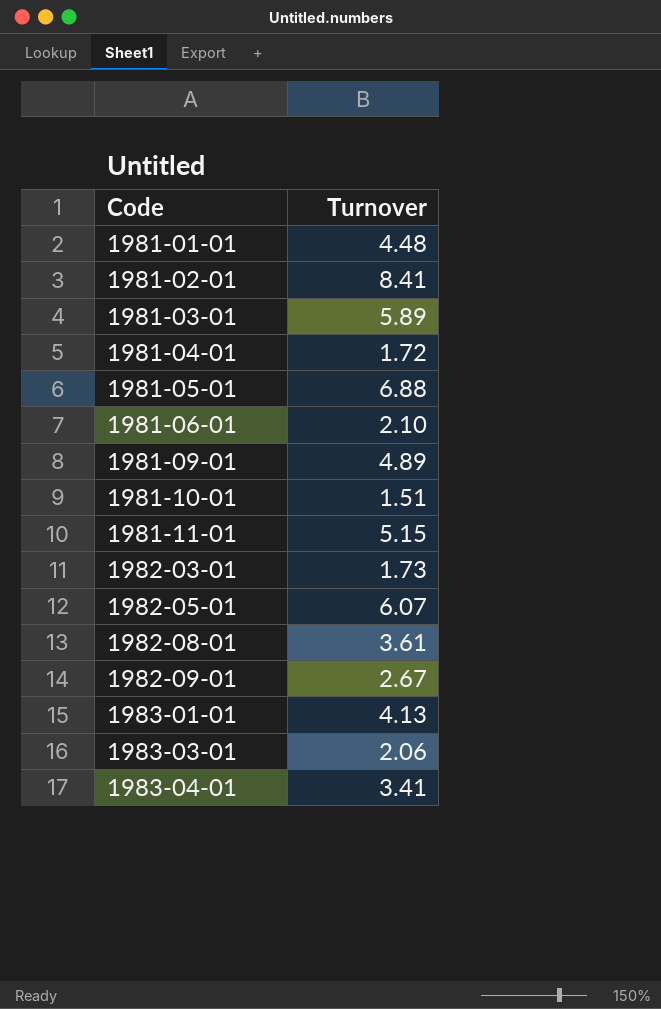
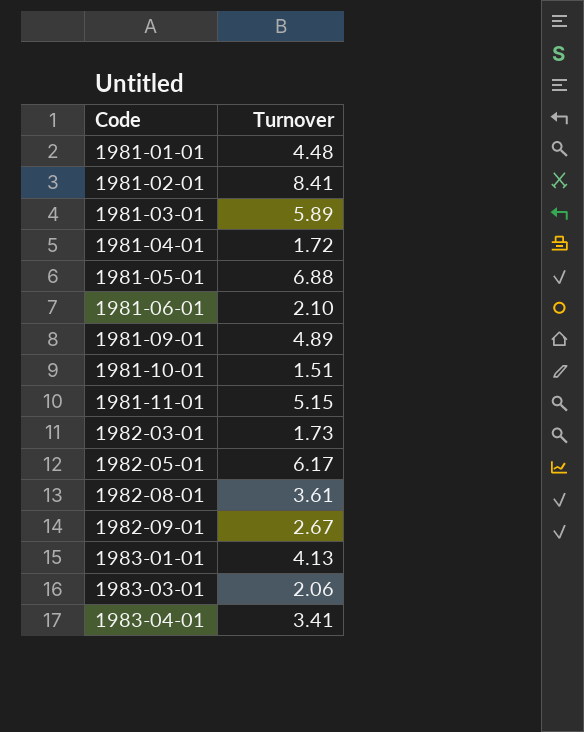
1982-05-01 | Turnover: 6.07 -> 6.17

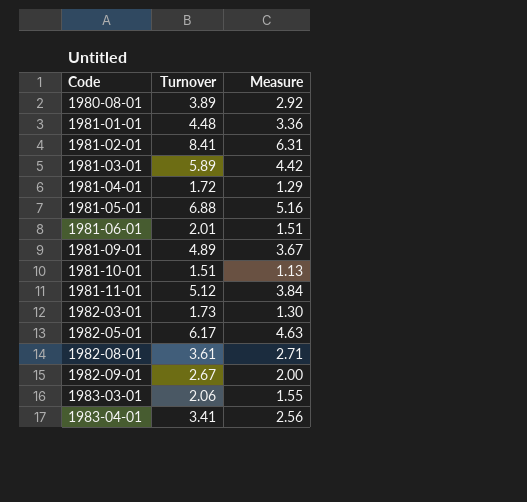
column Measure | formula: none -> [Turnover] * 0.75
row 1983-01-01: 4.13 -> none
row 1980-08-01: none -> 3.89 | 2.92
1981-06-01 | Turnover: 2.10 -> 2.01
1981-11-01 | Turnover: 5.15 -> 5.12

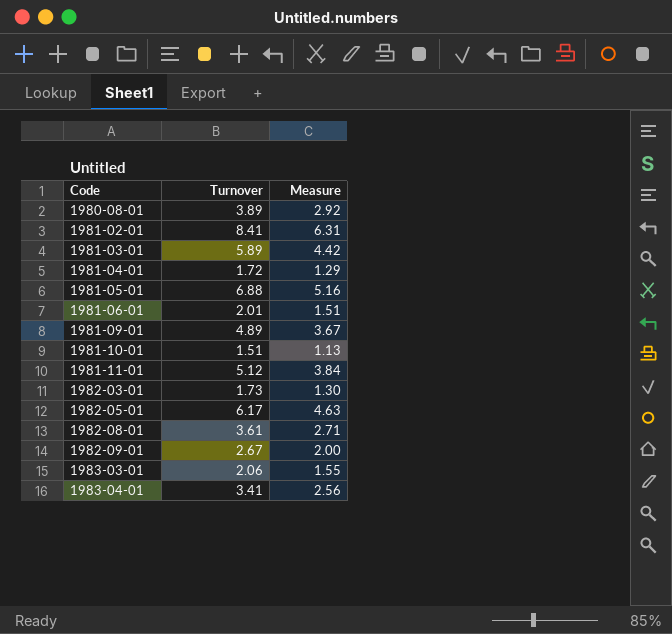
row 1981-01-01: 4.48 | 3.36 -> none

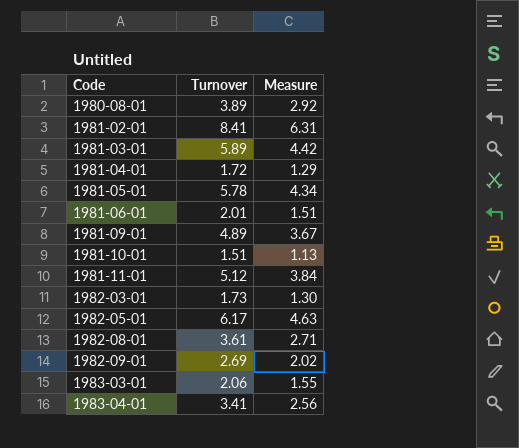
1981-05-01 | Turnover: 6.88 -> 5.78
1981-05-01 | Measure: 5.16 -> 4.34
1982-09-01 | Turnover: 2.67 -> 2.69
1982-09-01 | Measure: 2.00 -> 2.02

